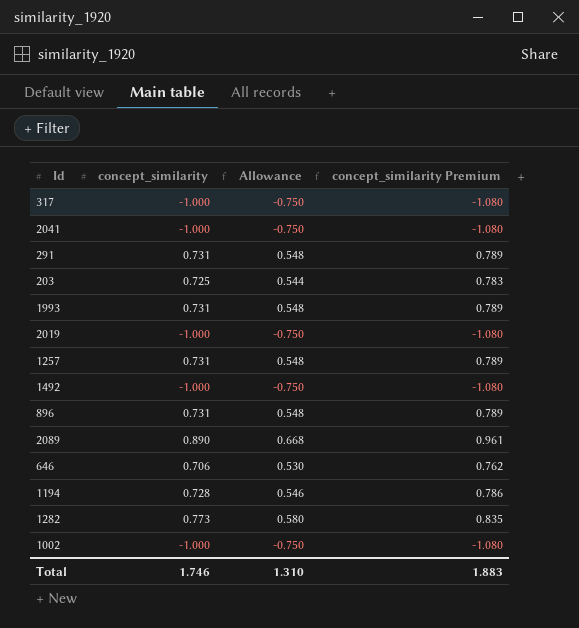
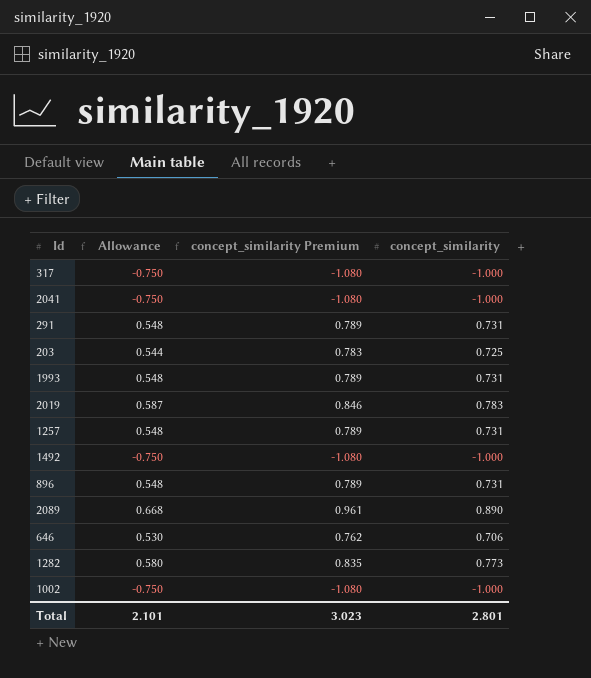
column concept_similarity | position: 2 -> 4
row 1194: 0.728 | 0.546 | 0.786 -> none
2019 | Allowance: -0.750 -> 0.587
2019 | concept_similarity Premium: -1.080 -> 0.846
2019 | concept_similarity: -1.000 -> 0.783
Total | Allowance: 1.310 -> 2.101
Total | concept_similarity Premium: 1.883 -> 3.023
Total | concept_similarity: 1.746 -> 2.801

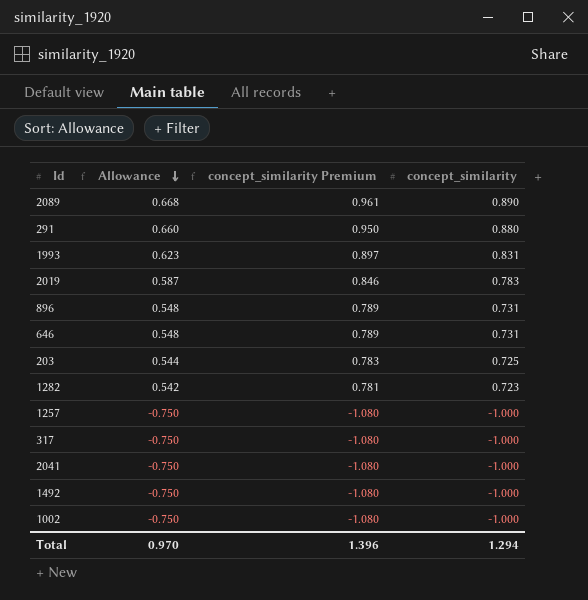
row order: none -> Allowance descending
291 | Allowance: 0.548 -> 0.660
291 | concept_similarity Premium: 0.789 -> 0.950
291 | concept_similarity: 0.731 -> 0.880
1993 | Allowance: 0.548 -> 0.623
1993 | concept_similarity Premium: 0.789 -> 0.897
1993 | concept_similarity: 0.731 -> 0.831
646 | Allowance: 0.530 -> 0.548
646 | concept_similarity Premium: 0.762 -> 0.789
646 | concept_similarity: 0.706 -> 0.731
1282 | Allowance: 0.580 -> 0.542
1282 | concept_similarity Premium: 0.835 -> 0.781
1282 | concept_similarity: 0.773 -> 0.723
1257 | Allowance: 0.548 -> -0.750
1257 | concept_similarity Premium: 0.789 -> -1.080
1257 | concept_similarity: 0.731 -> -1.000
Total | Allowance: 2.101 -> 0.970
Total | concept_similarity Premium: 3.023 -> 1.396
Total | concept_similarity: 2.801 -> 1.294

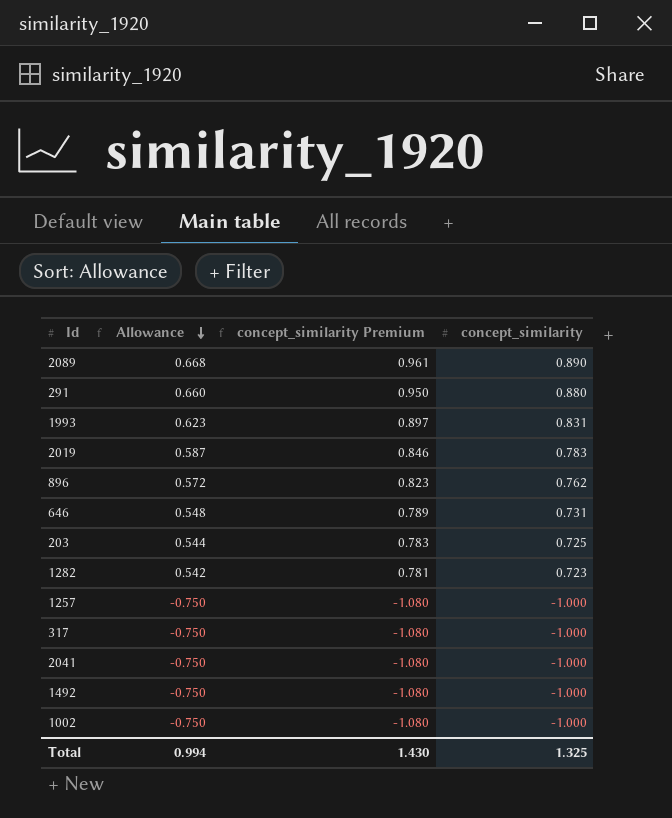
896 | Allowance: 0.548 -> 0.572
896 | concept_similarity Premium: 0.789 -> 0.823
896 | concept_similarity: 0.731 -> 0.762
Total | Allowance: 0.970 -> 0.994
Total | concept_similarity Premium: 1.396 -> 1.430
Total | concept_similarity: 1.294 -> 1.325

